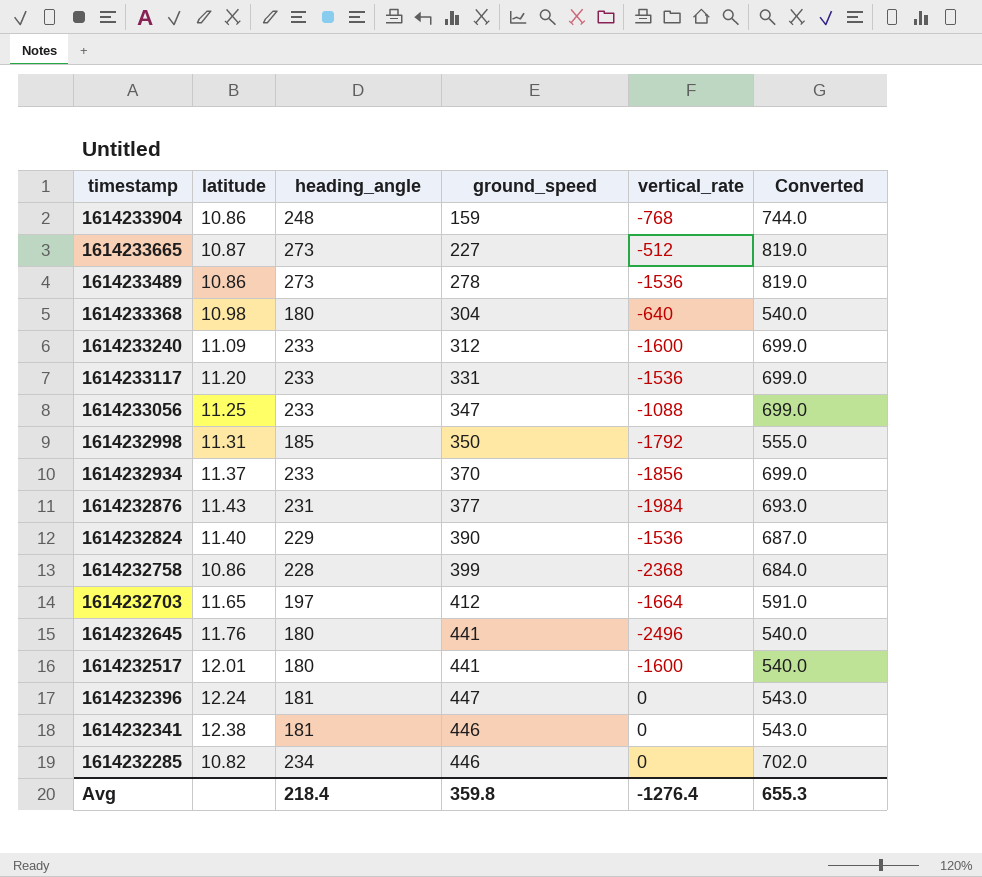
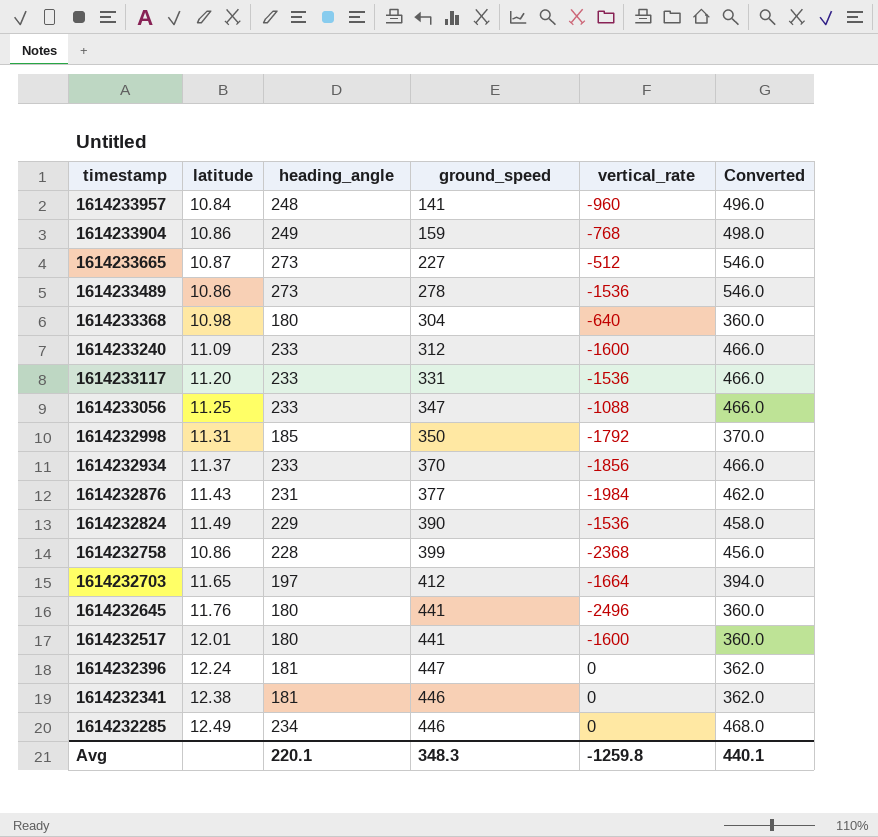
column Converted | formula: [heading_angle] * 3 -> [heading_angle] * 2
row 1614233957: none -> 10.84 | 248 | 141 | -960 | 496.0
1614233904 | heading_angle: 248 -> 249
1614232824 | latitude: 11.40 -> 11.49
1614232285 | latitude: 10.82 -> 12.49
Avg | heading_angle: 218.4 -> 220.1
Avg | ground_speed: 359.8 -> 348.3
Avg | vertical_rate: -1276.4 -> -1259.8
Avg | Converted: 655.3 -> 440.1

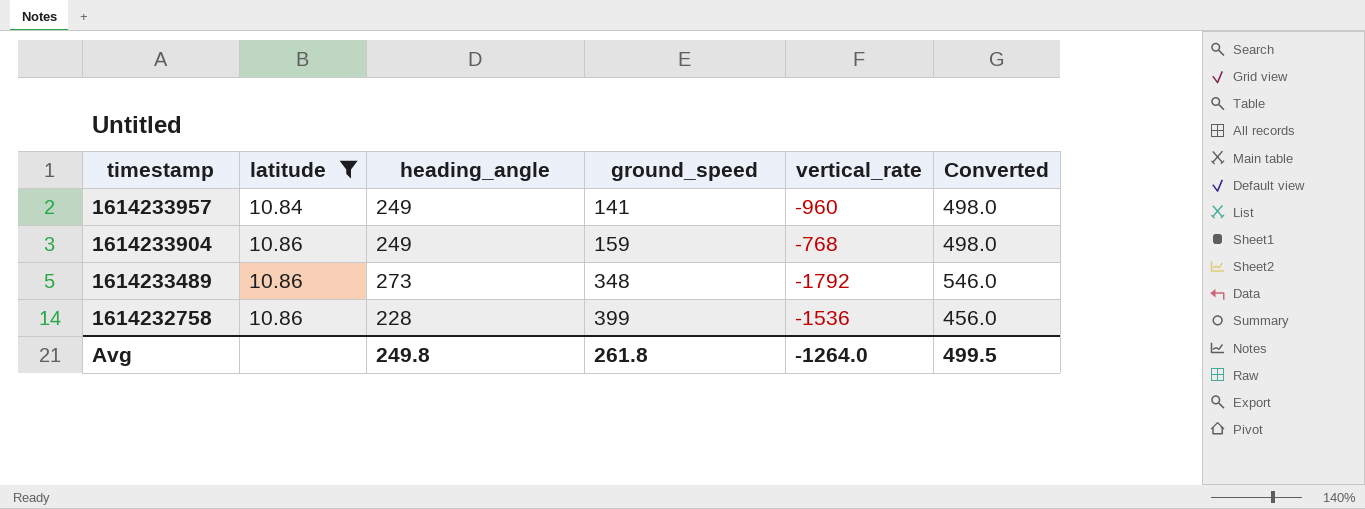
filter: none -> latitude <= 10.86
1614233957 | heading_angle: 248 -> 249
1614233957 | Converted: 496.0 -> 498.0
1614233489 | ground_speed: 278 -> 348
1614233489 | vertical_rate: -1536 -> -1792
1614232758 | vertical_rate: -2368 -> -1536
Avg | heading_angle: 220.1 -> 249.8
Avg | ground_speed: 348.3 -> 261.8
Avg | vertical_rate: -1259.8 -> -1264.0
Avg | Converted: 440.1 -> 499.5

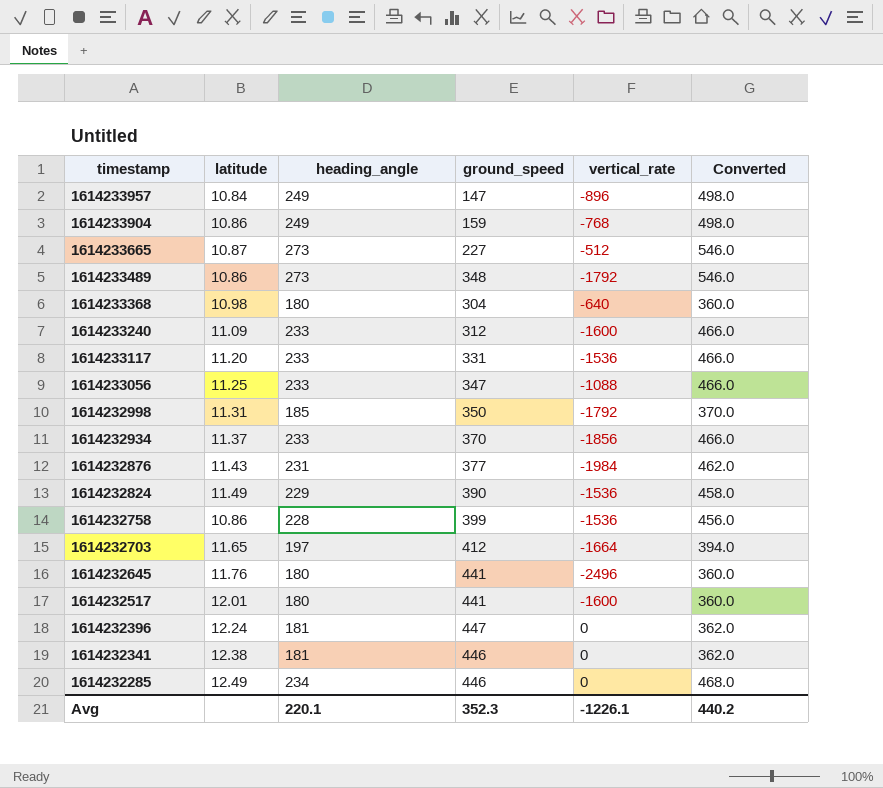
filter: latitude <= 10.86 -> none
1614233957 | ground_speed: 141 -> 147
1614233957 | vertical_rate: -960 -> -896
Avg | heading_angle: 249.8 -> 220.1
Avg | ground_speed: 261.8 -> 352.3
Avg | vertical_rate: -1264.0 -> -1226.1
Avg | Converted: 499.5 -> 440.2

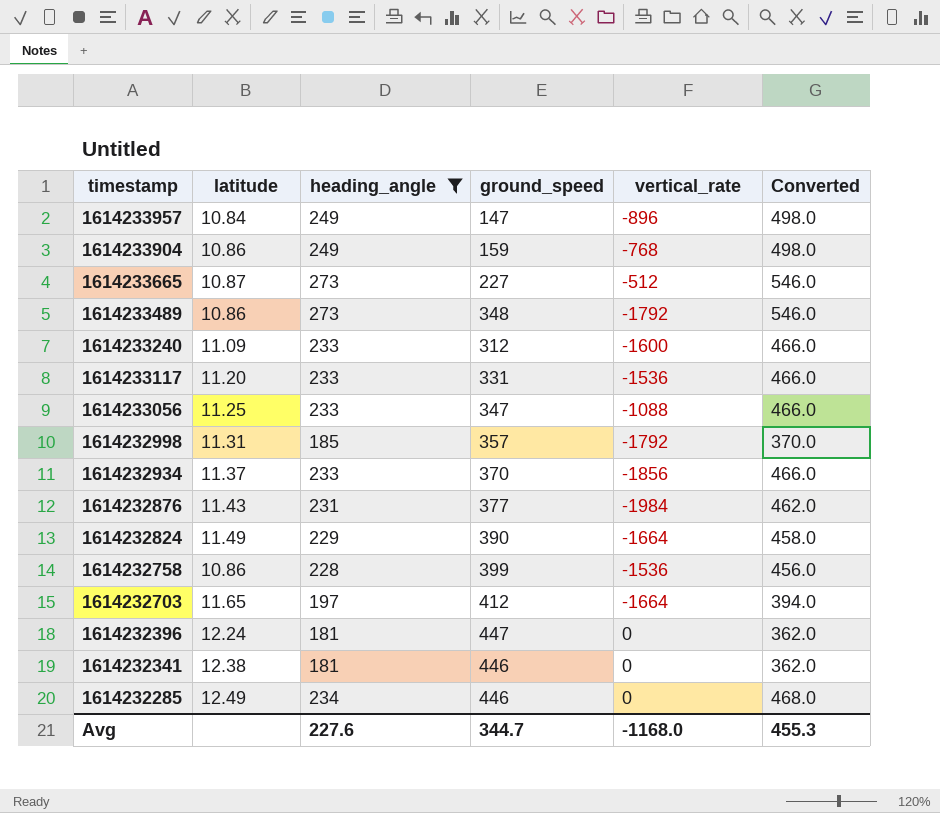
filter: none -> heading_angle != 180
1614232998 | ground_speed: 350 -> 357
1614232824 | vertical_rate: -1536 -> -1664
Avg | heading_angle: 220.1 -> 227.6
Avg | ground_speed: 352.3 -> 344.7
Avg | vertical_rate: -1226.1 -> -1168.0
Avg | Converted: 440.2 -> 455.3

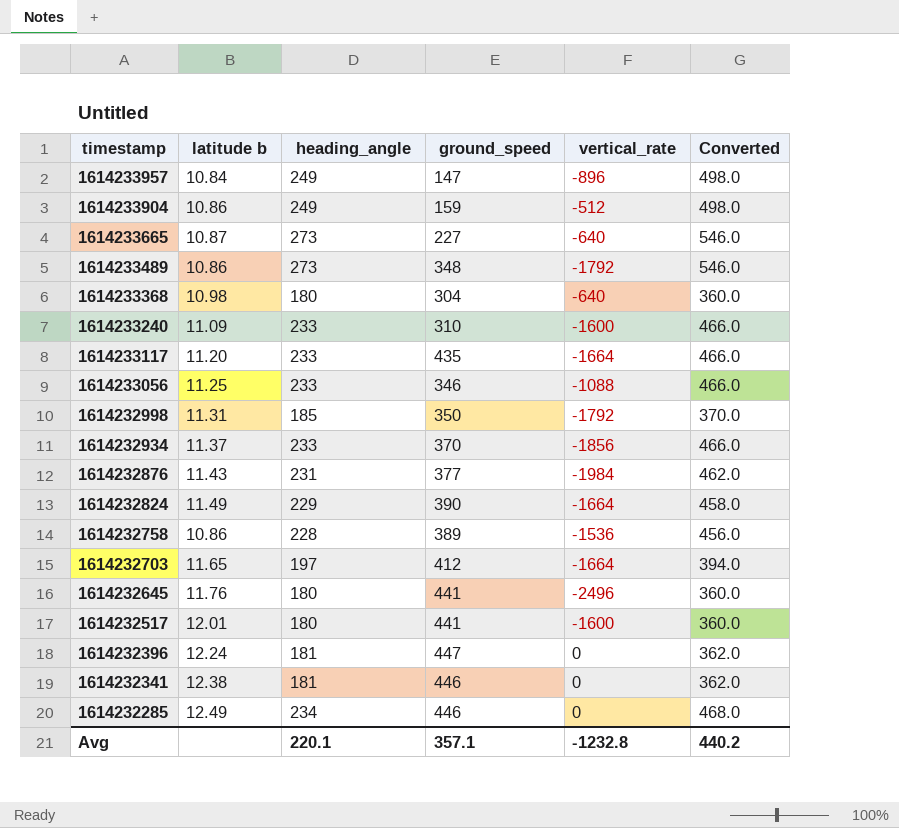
filter: heading_angle != 180 -> none
column name: latitude -> latitude b
1614233904 | vertical_rate: -768 -> -512
1614233665 | vertical_rate: -512 -> -640
1614233240 | ground_speed: 312 -> 310
1614233117 | ground_speed: 331 -> 435
1614233117 | vertical_rate: -1536 -> -1664
1614233056 | ground_speed: 347 -> 346
1614232998 | ground_speed: 357 -> 350
1614232758 | ground_speed: 399 -> 389
Avg | heading_angle: 227.6 -> 220.1
Avg | ground_speed: 344.7 -> 357.1
Avg | vertical_rate: -1168.0 -> -1232.8
Avg | Converted: 455.3 -> 440.2

